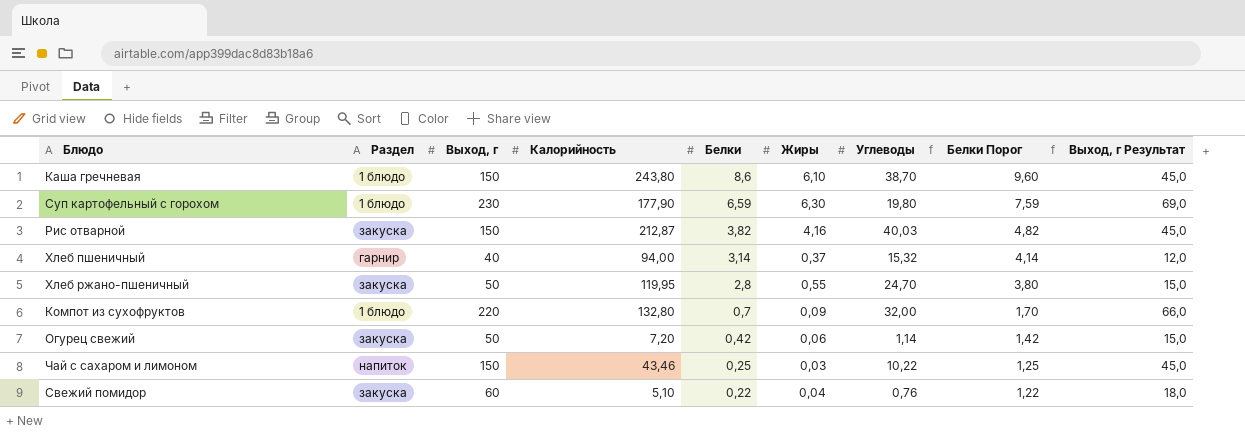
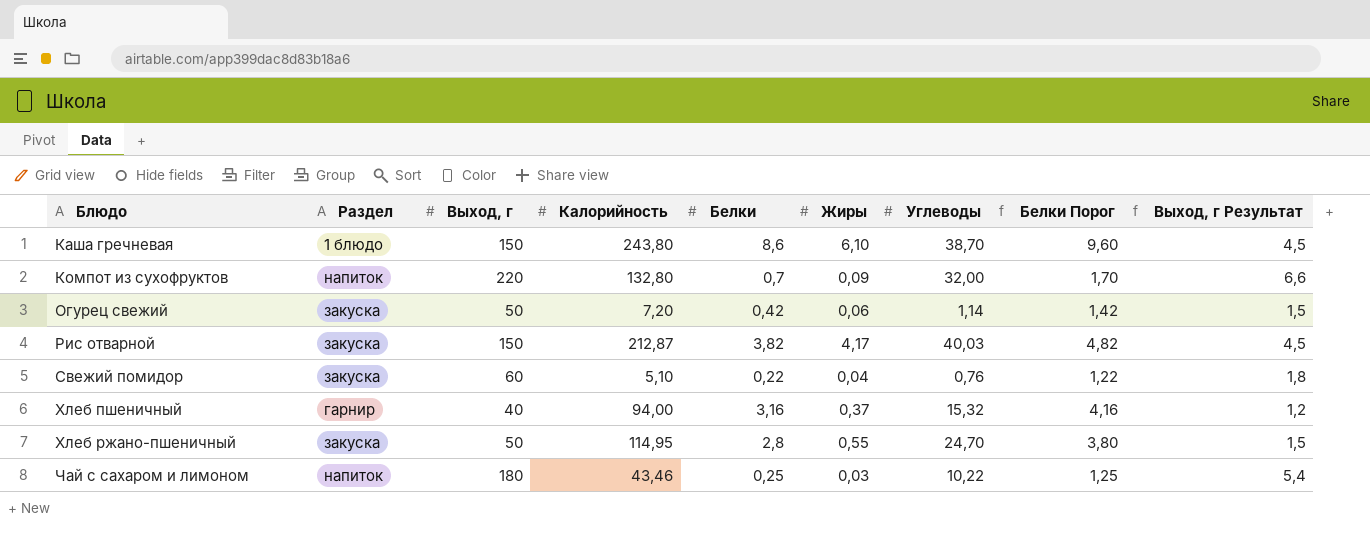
row order: Белки descending -> Блюдо ascending
column Выход, г Результат | formula: [Выход, г] * 0,3 -> [Выход, г] * 0,03
row Суп картофельный с горохом: 1 блюдо | 230 | 177,90 | 6,59 | 6,30 | 19,80 | 7,59 | 69,0 -> none
Компот из сухофруктов | Раздел: 1 блюдо -> напиток
Рис отварной | Жиры: 4,16 -> 4,17
Хлеб пшеничный | Белки: 3,14 -> 3,16
Хлеб пшеничный | Белки Порог: 4,14 -> 4,16
Хлеб ржано-пшеничный | Калорийность: 119,95 -> 114,95
Чай с сахаром и лимоном | Выход, г: 150 -> 180

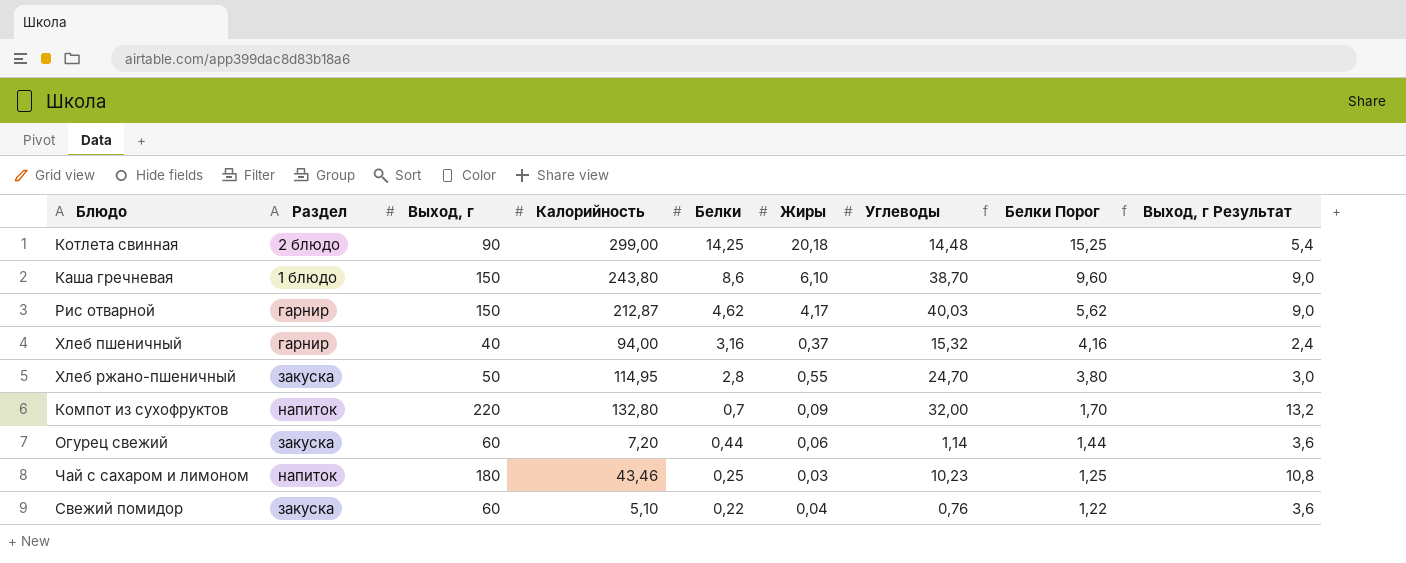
row order: Блюдо ascending -> Белки descending
column Выход, г Результат | formula: [Выход, г] * 0,03 -> [Выход, г] * 0,06
row Котлета свинная: none -> 2 блюдо | 90 | 299,00 | 14,25 | 20,18 | 14,48 | 15,25 | 5,4
Рис отварной | Раздел: закуска -> гарнир
Рис отварной | Белки: 3,82 -> 4,62
Рис отварной | Белки Порог: 4,82 -> 5,62
Огурец свежий | Выход, г: 50 -> 60
Огурец свежий | Белки: 0,42 -> 0,44
Огурец свежий | Белки Порог: 1,42 -> 1,44
Чай с сахаром и лимоном | Углеводы: 10,22 -> 10,23

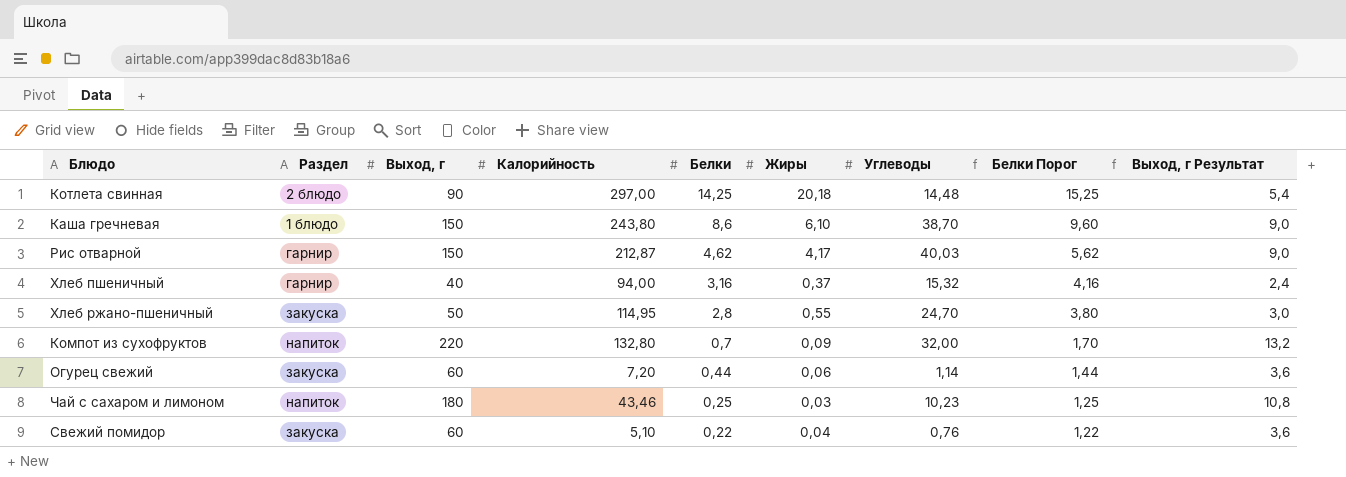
Котлета свинная | Калорийность: 299,00 -> 297,00

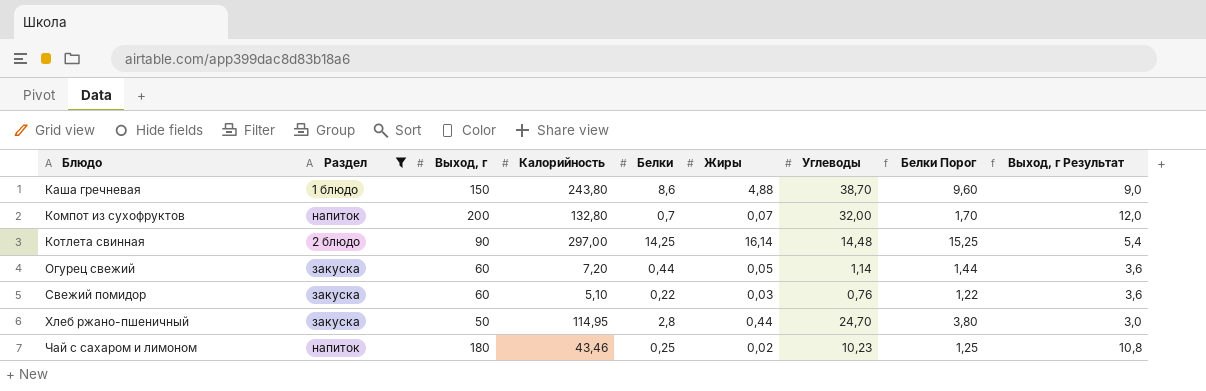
filter: none -> Раздел != гарнир
row order: Белки descending -> Блюдо ascending
Каша гречневая | Жиры: 6,10 -> 4,88
Компот из сухофруктов | Выход, г: 220 -> 200
Компот из сухофруктов | Жиры: 0,09 -> 0,07
Компот из сухофруктов | Выход, г Результат: 13,2 -> 12,0
Котлета свинная | Жиры: 20,18 -> 16,14
Огурец свежий | Жиры: 0,06 -> 0,05
Свежий помидор | Жиры: 0,04 -> 0,03
Хлеб ржано-пшеничный | Жиры: 0,55 -> 0,44
Чай с сахаром и лимоном | Жиры: 0,03 -> 0,02

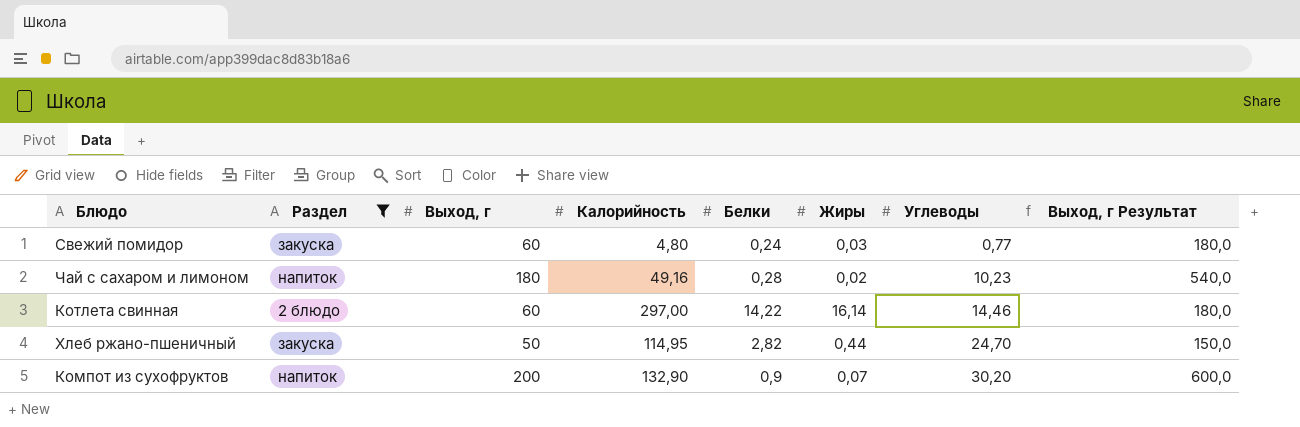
row order: Блюдо ascending -> Углеводы ascending
column Белки Порог | formula: [Белки] + 1 -> none
column Выход, г Результат | formula: [Выход, г] * 0,06 -> [Выход, г] * 3
row Каша гречневая: 1 блюдо | 150 | 243,80 | 8,6 | 4,88 | 38,70 | 9,60 | 9,0 -> none
row Огурец свежий: закуска | 60 | 7,20 | 0,44 | 0,05 | 1,14 | 1,44 | 3,6 -> none
Свежий помидор | Калорийность: 5,10 -> 4,80
Свежий помидор | Белки: 0,22 -> 0,24
Свежий помидор | Углеводы: 0,76 -> 0,77
Чай с сахаром и лимоном | Калорийность: 43,46 -> 49,16
Чай с сахаром и лимоном | Белки: 0,25 -> 0,28
Котлета свинная | Выход, г: 90 -> 60
Котлета свинная | Белки: 14,25 -> 14,22
Котлета свинная | Углеводы: 14,48 -> 14,46
Хлеб ржано-пшеничный | Белки: 2,8 -> 2,82
Компот из сухофруктов | Калорийность: 132,80 -> 132,90
Компот из сухофруктов | Белки: 0,7 -> 0,9
Компот из сухофруктов | Углеводы: 32,00 -> 30,20

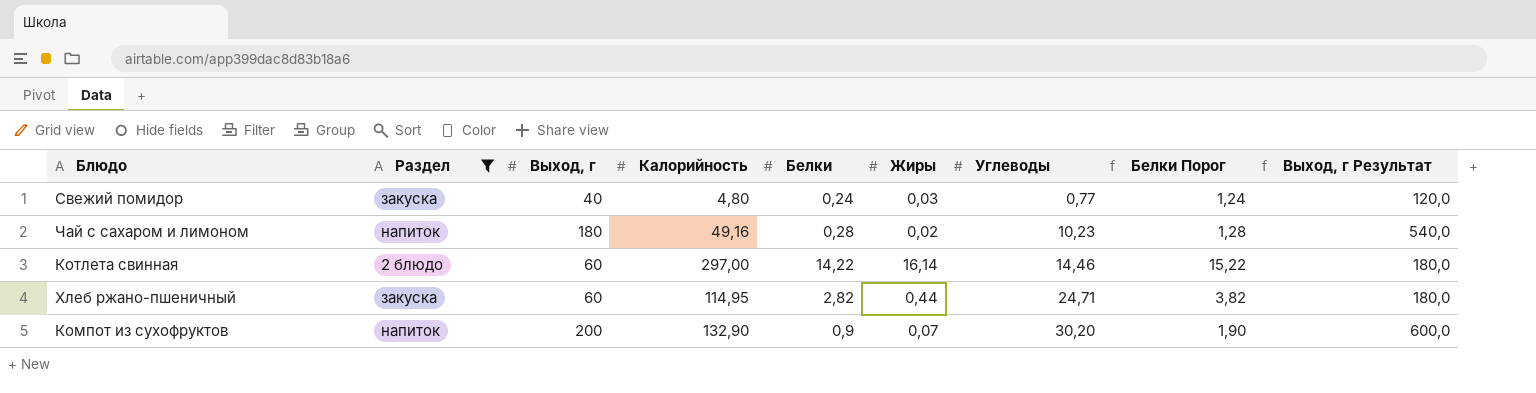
column Белки Порог | formula: none -> [Белки] + 1
Свежий помидор | Выход, г: 60 -> 40
Свежий помидор | Выход, г Результат: 180,0 -> 120,0
Хлеб ржано-пшеничный | Выход, г: 50 -> 60
Хлеб ржано-пшеничный | Углеводы: 24,70 -> 24,71
Хлеб ржано-пшеничный | Выход, г Результат: 150,0 -> 180,0

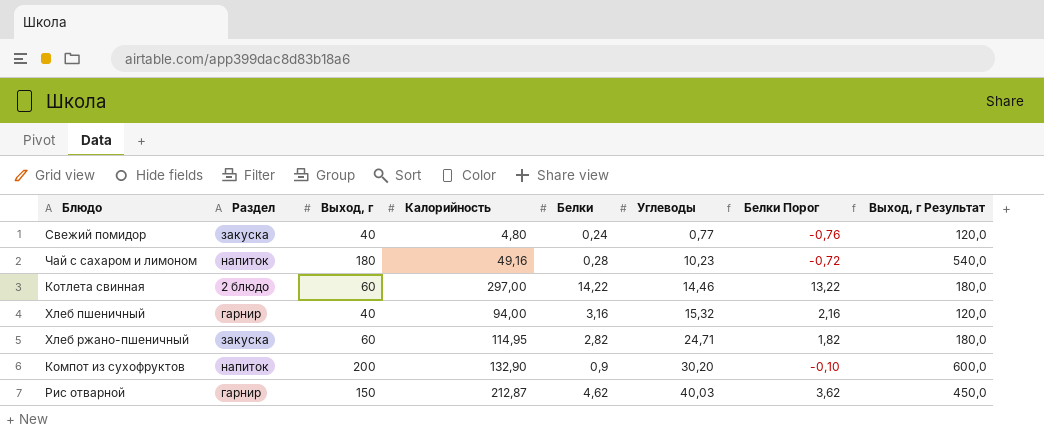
filter: Раздел != гарнир -> none
column Жиры | position: 6 -> none
column Белки Порог | formula: [Белки] + 1 -> [Белки] - 1

